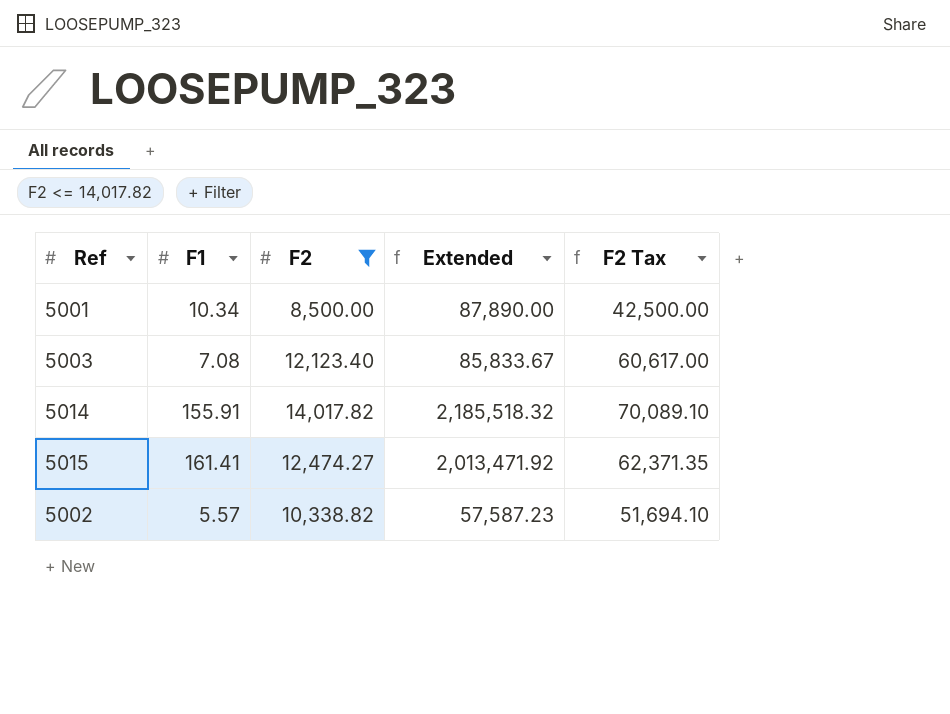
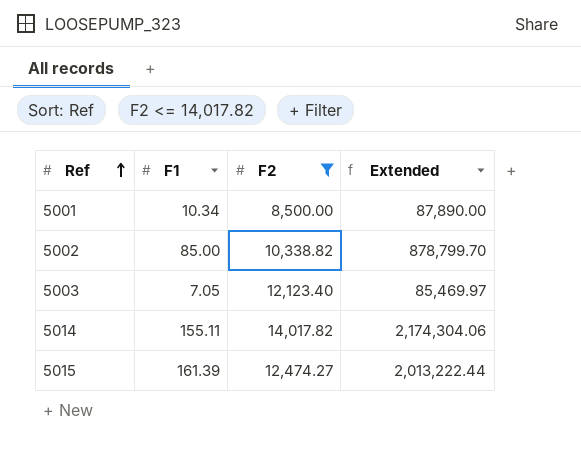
row order: none -> Ref ascending
column F2 Tax | formula: [F2] * 5 -> none
5002 | F1: 5.57 -> 85.00
5002 | Extended: 57,587.23 -> 878,799.70
5003 | F1: 7.08 -> 7.05
5003 | Extended: 85,833.67 -> 85,469.97
5014 | F1: 155.91 -> 155.11
5014 | Extended: 2,185,518.32 -> 2,174,304.06
5015 | F1: 161.41 -> 161.39
5015 | Extended: 2,013,471.92 -> 2,013,222.44

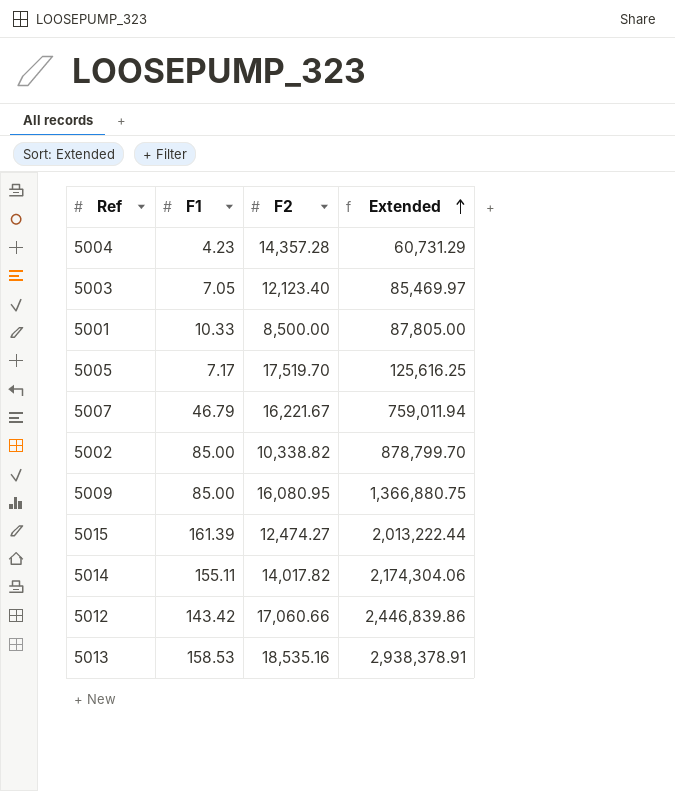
filter: F2 <= 14,017.82 -> none
row order: Ref ascending -> Extended ascending
5001 | F1: 10.34 -> 10.33
5001 | Extended: 87,890.00 -> 87,805.00

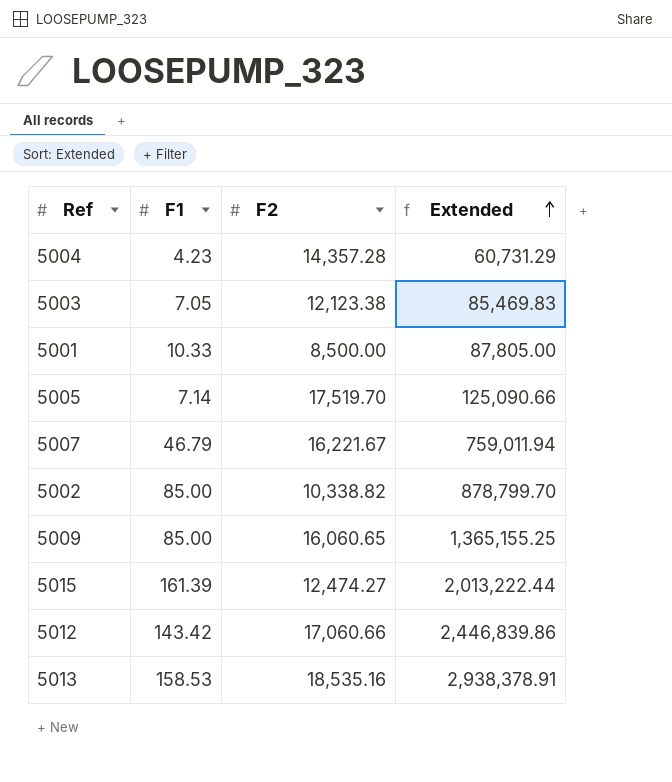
row 5014: 155.11 | 14,017.82 | 2,174,304.06 -> none
5003 | F2: 12,123.40 -> 12,123.38
5003 | Extended: 85,469.97 -> 85,469.83
5005 | F1: 7.17 -> 7.14
5005 | Extended: 125,616.25 -> 125,090.66
5009 | F2: 16,080.95 -> 16,060.65
5009 | Extended: 1,366,880.75 -> 1,365,155.25

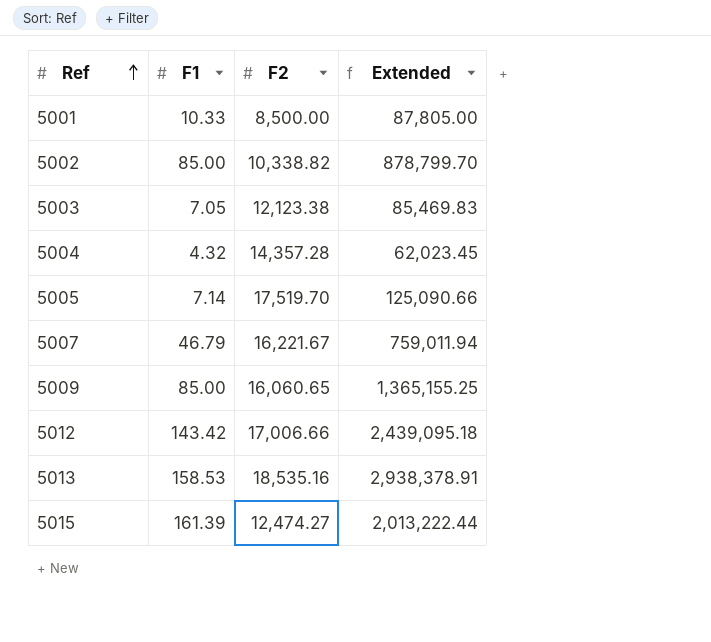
row order: Extended ascending -> Ref ascending
5004 | F1: 4.23 -> 4.32
5004 | Extended: 60,731.29 -> 62,023.45
5012 | F2: 17,060.66 -> 17,006.66
5012 | Extended: 2,446,839.86 -> 2,439,095.18

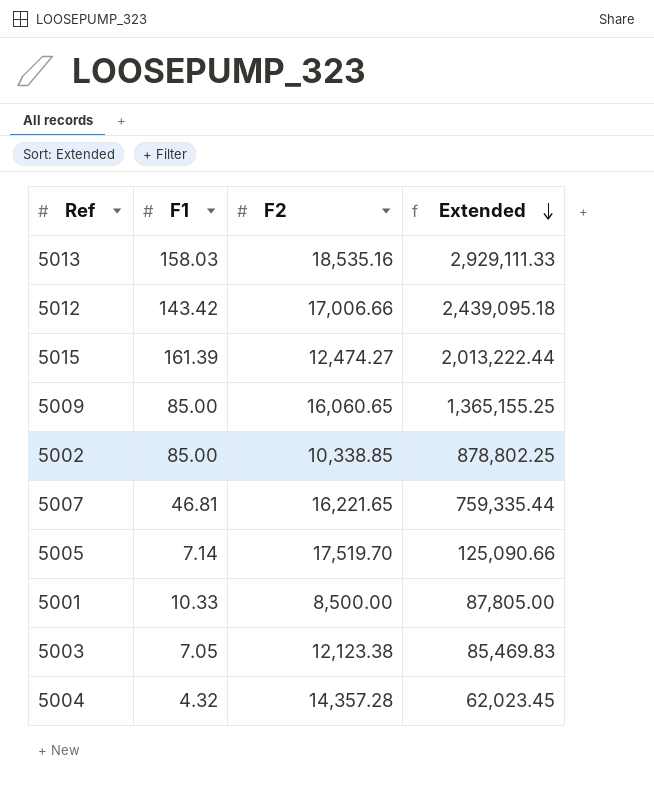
row order: Ref ascending -> Extended descending
5013 | F1: 158.53 -> 158.03
5013 | Extended: 2,938,378.91 -> 2,929,111.33
5002 | F2: 10,338.82 -> 10,338.85
5002 | Extended: 878,799.70 -> 878,802.25
5007 | F1: 46.79 -> 46.81
5007 | F2: 16,221.67 -> 16,221.65
5007 | Extended: 759,011.94 -> 759,335.44

